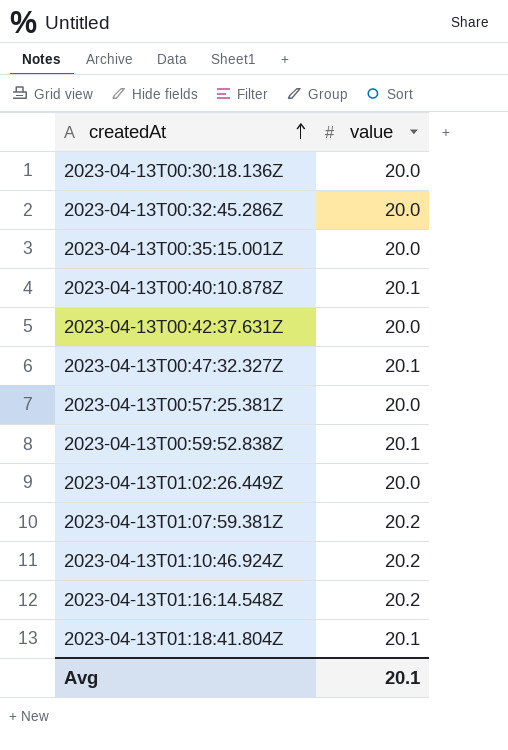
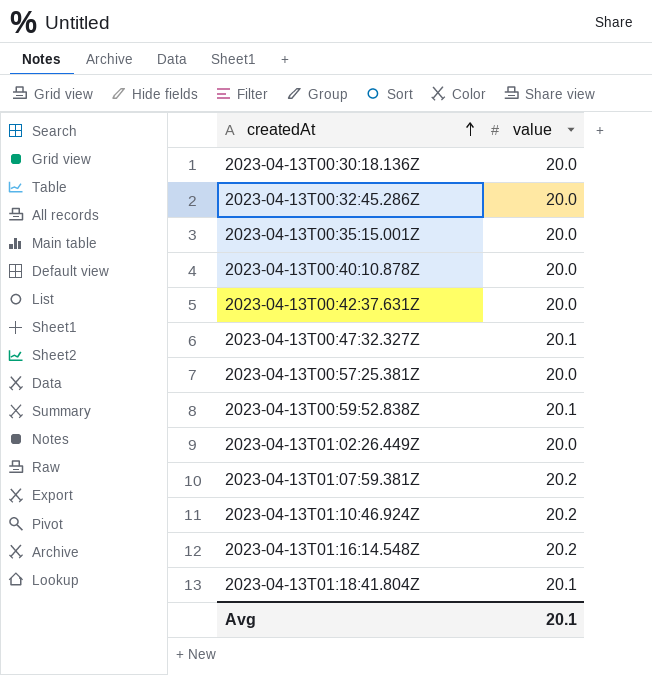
2023-04-13T00:40:10.878Z | value: 20.1 -> 20.0

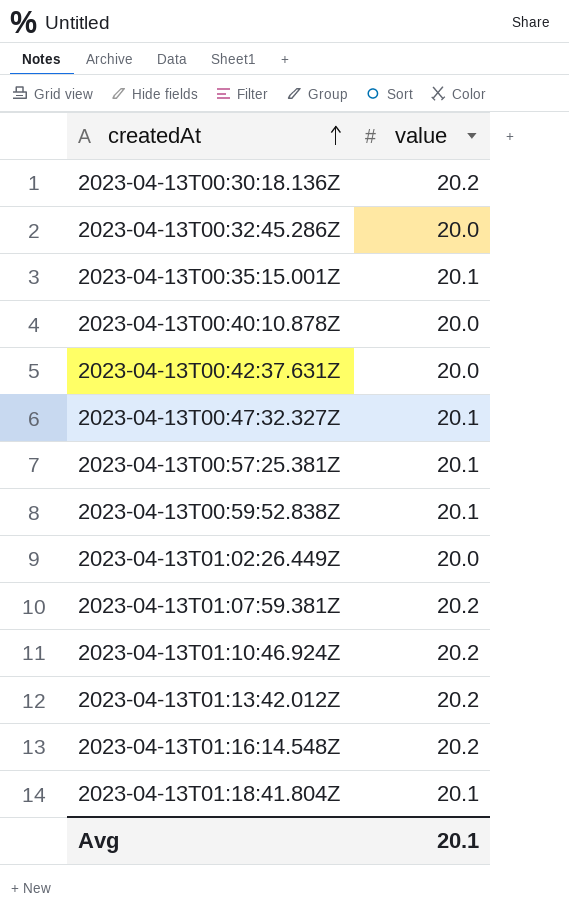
2023-04-13T00:30:18.136Z | value: 20.0 -> 20.2
2023-04-13T00:35:15.001Z | value: 20.0 -> 20.1
2023-04-13T00:57:25.381Z | value: 20.0 -> 20.1
row 2023-04-13T01:13:42.012Z: none -> 20.2

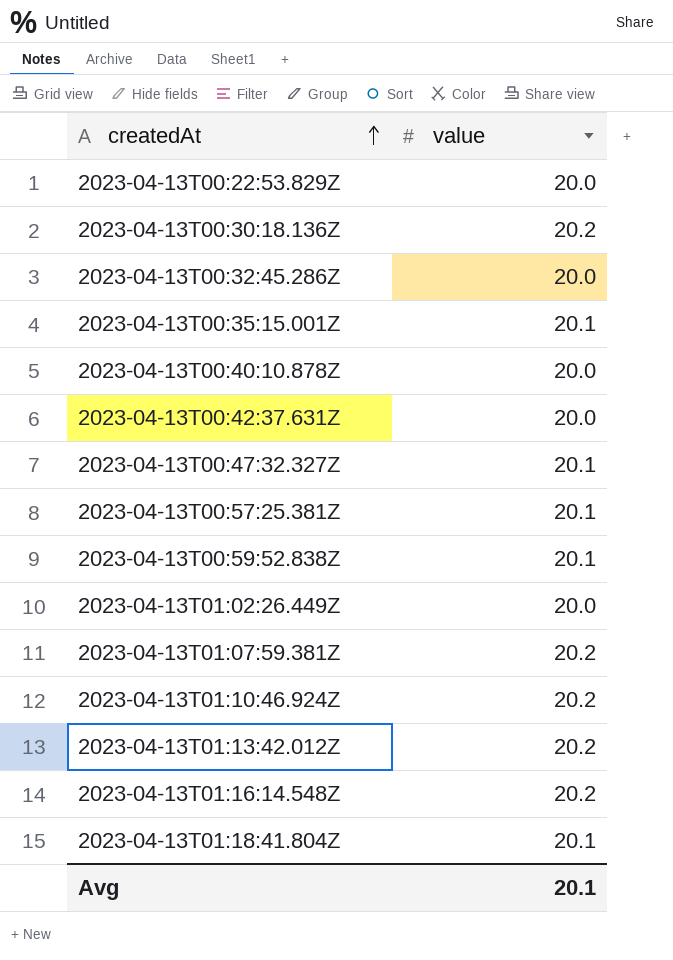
row 2023-04-13T00:22:53.829Z: none -> 20.0

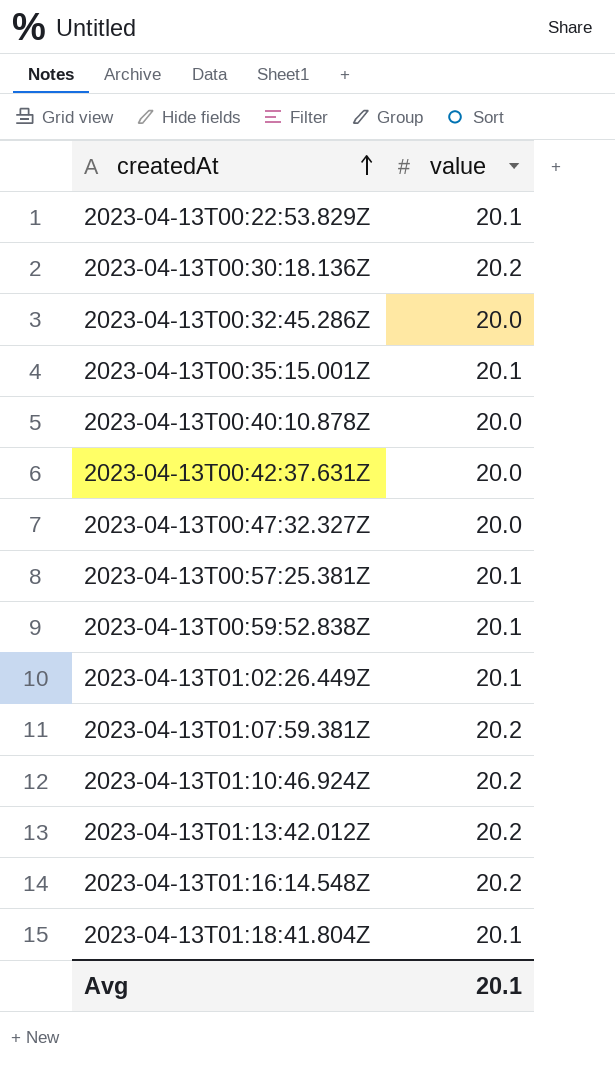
2023-04-13T00:22:53.829Z | value: 20.0 -> 20.1
2023-04-13T00:47:32.327Z | value: 20.1 -> 20.0
2023-04-13T01:02:26.449Z | value: 20.0 -> 20.1

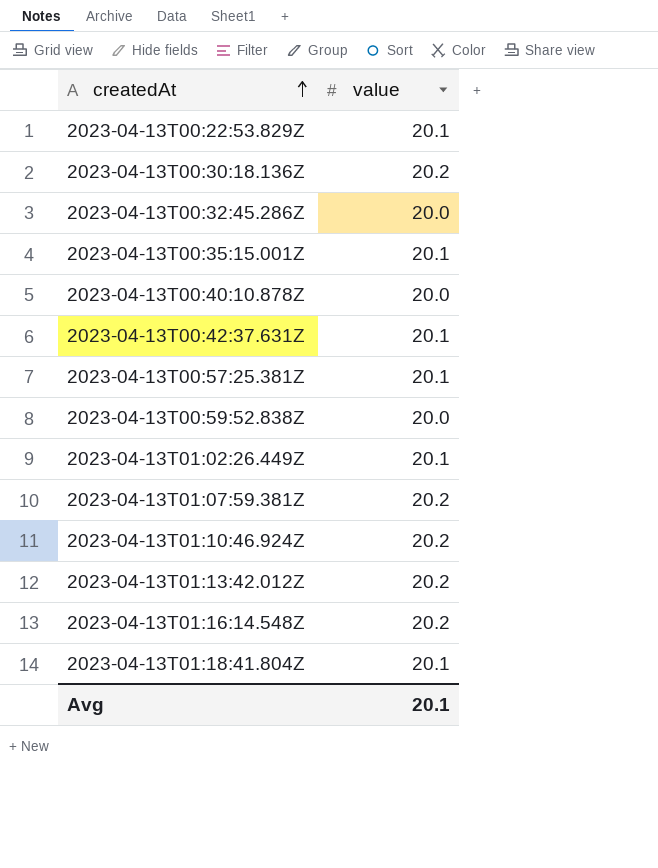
row 2023-04-13T00:47:32.327Z: 20.0 -> none
2023-04-13T00:42:37.631Z | value: 20.0 -> 20.1
2023-04-13T00:59:52.838Z | value: 20.1 -> 20.0

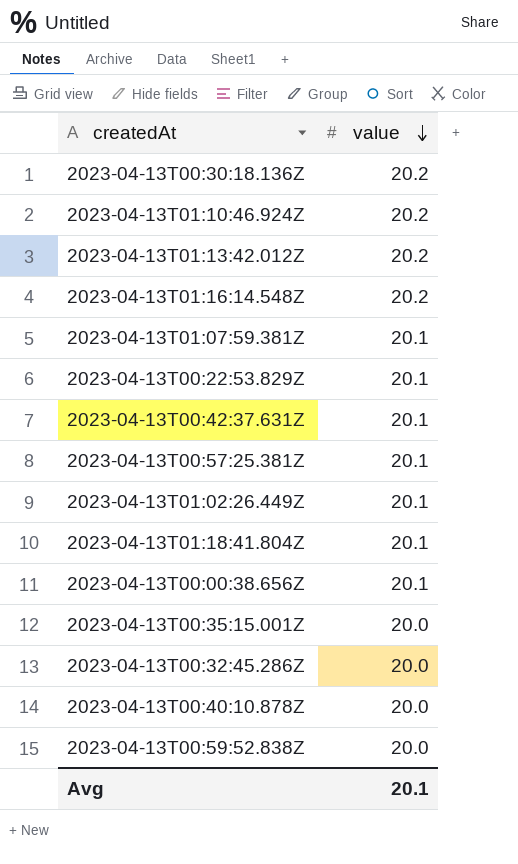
row order: createdAt ascending -> value descending
2023-04-13T01:07:59.381Z | value: 20.2 -> 20.1
row 2023-04-13T00:00:38.656Z: none -> 20.1
2023-04-13T00:35:15.001Z | value: 20.1 -> 20.0

